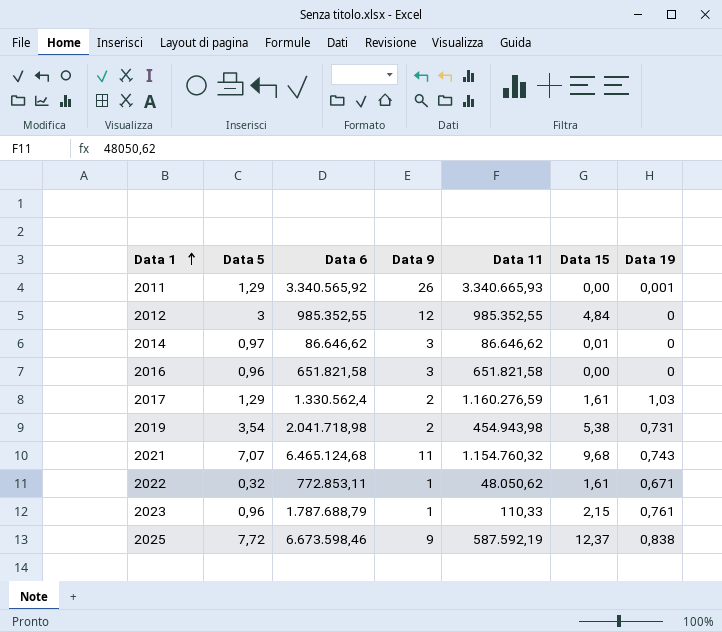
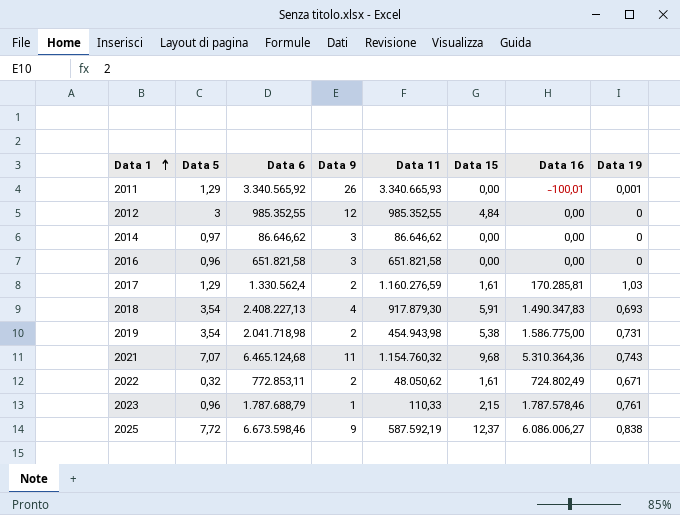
column Data 16 | formula: none -> [Data 6] - [Data 11]
2014 | Data 15: 0,01 -> 0,00
row 2018: none -> 3,54 | 2.408.227,13 | 4 | 917.879,30 | 5,91 | 1.490.347,83 | 0,693
2022 | Data 9: 1 -> 2

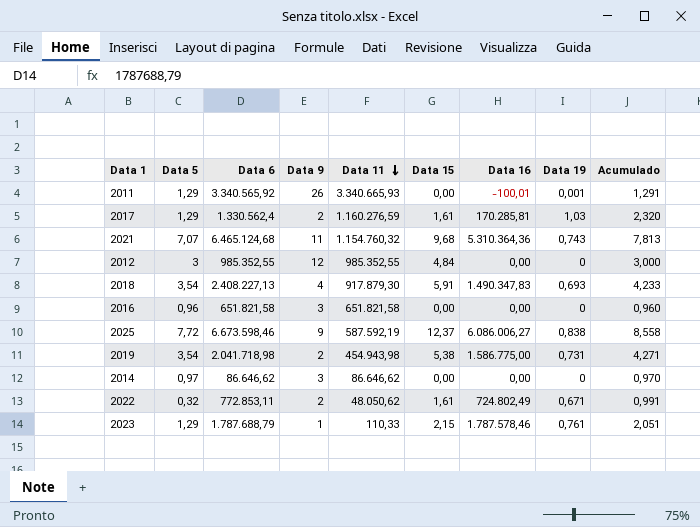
row order: Data 1 ascending -> Data 11 descending
column Acumulado | formula: none -> [Data 5] + [Data 19]
2023 | Data 5: 0,96 -> 1,29

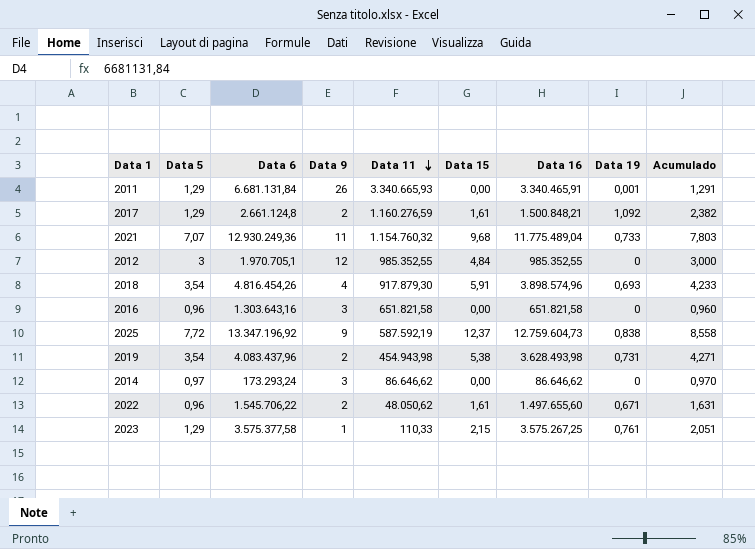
2011 | Data 6: 3.340.565,92 -> 6.681.131,84
2011 | Data 16: -100,01 -> 3.340.465,91
2017 | Data 6: 1.330.562,4 -> 2.661.124,8
2017 | Data 16: 170.285,81 -> 1.500.848,21
2017 | Data 19: 1,03 -> 1,092
2017 | Acumulado: 2,320 -> 2,382
2021 | Data 6: 6.465.124,68 -> 12.930.249,36
2021 | Data 16: 5.310.364,36 -> 11.775.489,04
2021 | Data 19: 0,743 -> 0,733
2021 | Acumulado: 7,813 -> 7,803
2012 | Data 6: 985.352,55 -> 1.970.705,1
2012 | Data 16: 0,00 -> 985.352,55
2018 | Data 6: 2.408.227,13 -> 4.816.454,26
2018 | Data 16: 1.490.347,83 -> 3.898.574,96
2016 | Data 6: 651.821,58 -> 1.303.643,16
2016 | Data 16: 0,00 -> 651.821,58
2025 | Data 6: 6.673.598,46 -> 13.347.196,92
2025 | Data 16: 6.086.006,27 -> 12.759.604,73
2019 | Data 6: 2.041.718,98 -> 4.083.437,96
2019 | Data 16: 1.586.775,00 -> 3.628.493,98
2014 | Data 6: 86.646,62 -> 173.293,24
2014 | Data 16: 0,00 -> 86.646,62
2022 | Data 5: 0,32 -> 0,96
2022 | Data 6: 772.853,11 -> 1.545.706,22
2022 | Data 16: 724.802,49 -> 1.497.655,60
2022 | Acumulado: 0,991 -> 1,631
2023 | Data 6: 1.787.688,79 -> 3.575.377,58
2023 | Data 16: 1.787.578,46 -> 3.575.267,25

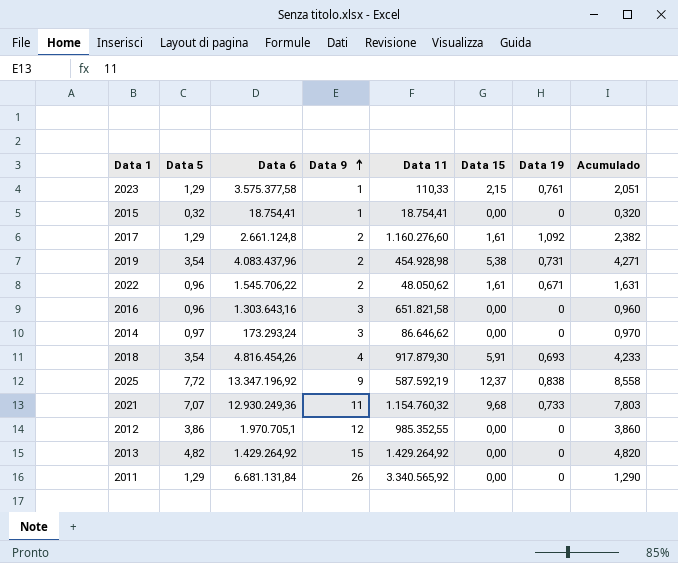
row order: Data 11 descending -> Data 9 ascending
column Data 16 | formula: [Data 6] - [Data 11] -> none
row 2015: none -> 0,32 | 18.754,41 | 1 | 18.754,41 | 0,00 | 0 | 0,320
2017 | Data 11: 1.160.276,59 -> 1.160.276,60
2019 | Data 11: 454.943,98 -> 454.928,98
2012 | Data 5: 3 -> 3,86
2012 | Data 15: 4,84 -> 0,00
2012 | Acumulado: 3,000 -> 3,860
row 2013: none -> 4,82 | 1.429.264,92 | 15 | 1.429.264,92 | 0,00 | 0 | 4,820
2011 | Data 11: 3.340.665,93 -> 3.340.565,92
2011 | Data 19: 0,001 -> 0
2011 | Acumulado: 1,291 -> 1,290

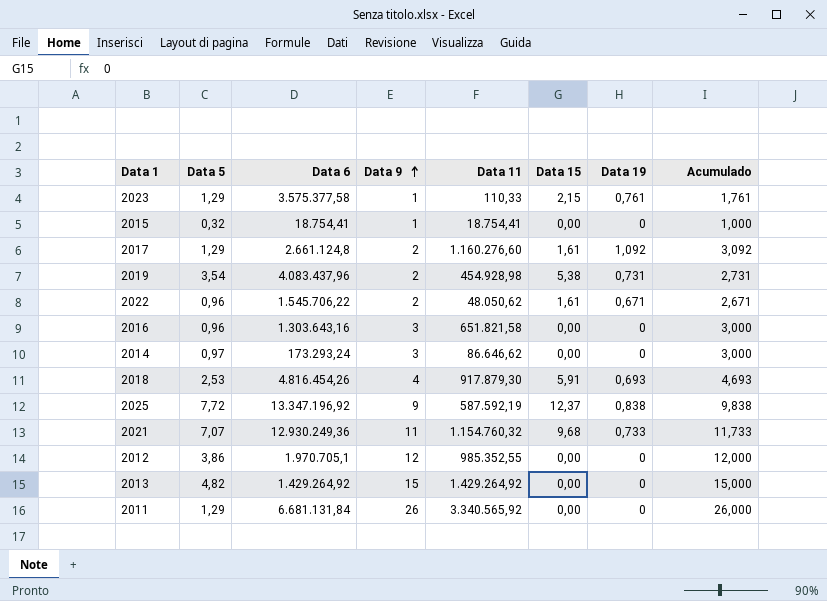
column Acumulado | formula: [Data 5] + [Data 19] -> [Data 9] + [Data 19]
2018 | Data 5: 3,54 -> 2,53

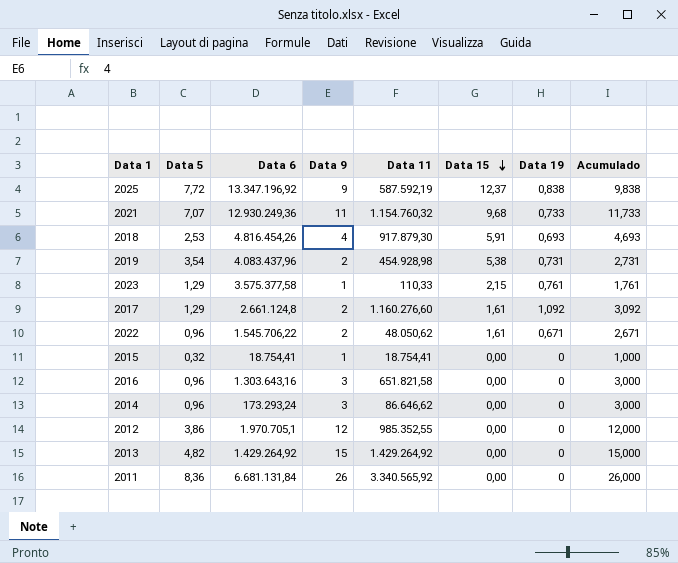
row order: Data 9 ascending -> Data 15 descending
2014 | Data 5: 0,97 -> 0,96
2011 | Data 5: 1,29 -> 8,36

